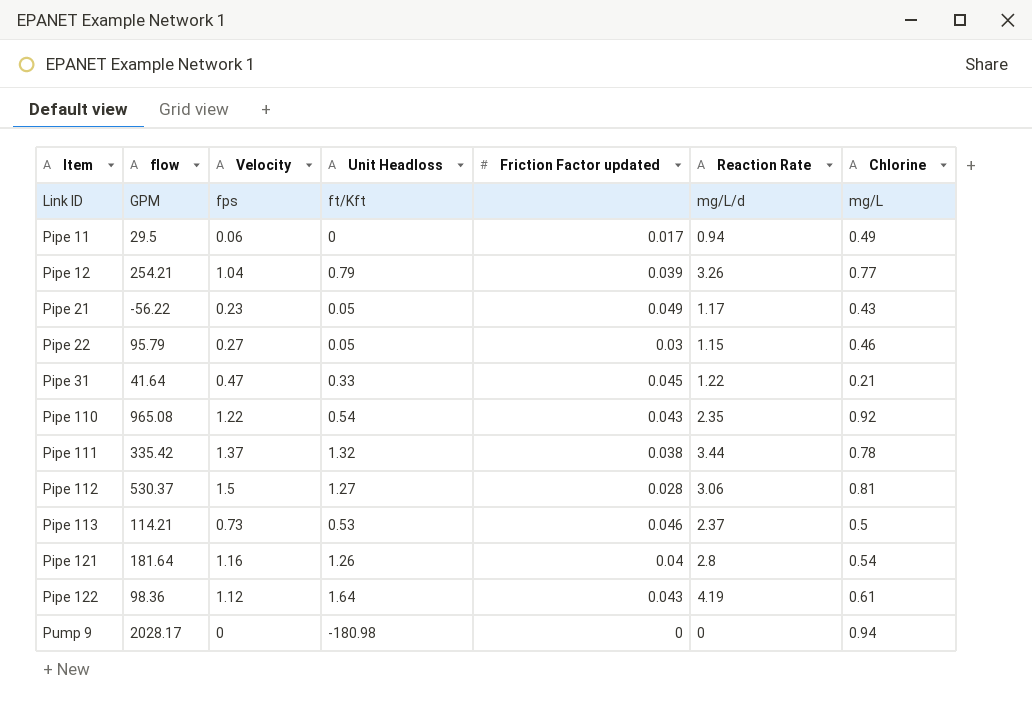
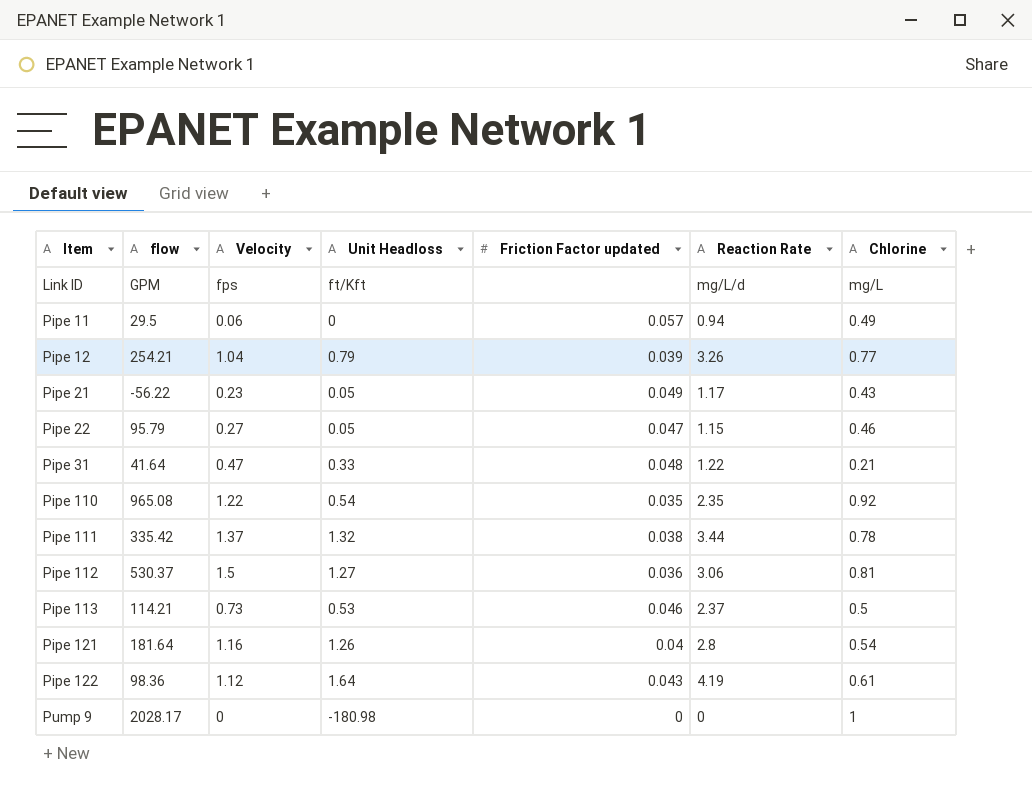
Pipe 11 | Friction Factor updated: 0.017 -> 0.057
Pipe 22 | Friction Factor updated: 0.03 -> 0.047
Pipe 31 | Friction Factor updated: 0.045 -> 0.048
Pipe 110 | Friction Factor updated: 0.043 -> 0.035
Pipe 112 | Friction Factor updated: 0.028 -> 0.036
Pump 9 | Chlorine: 0.94 -> 1

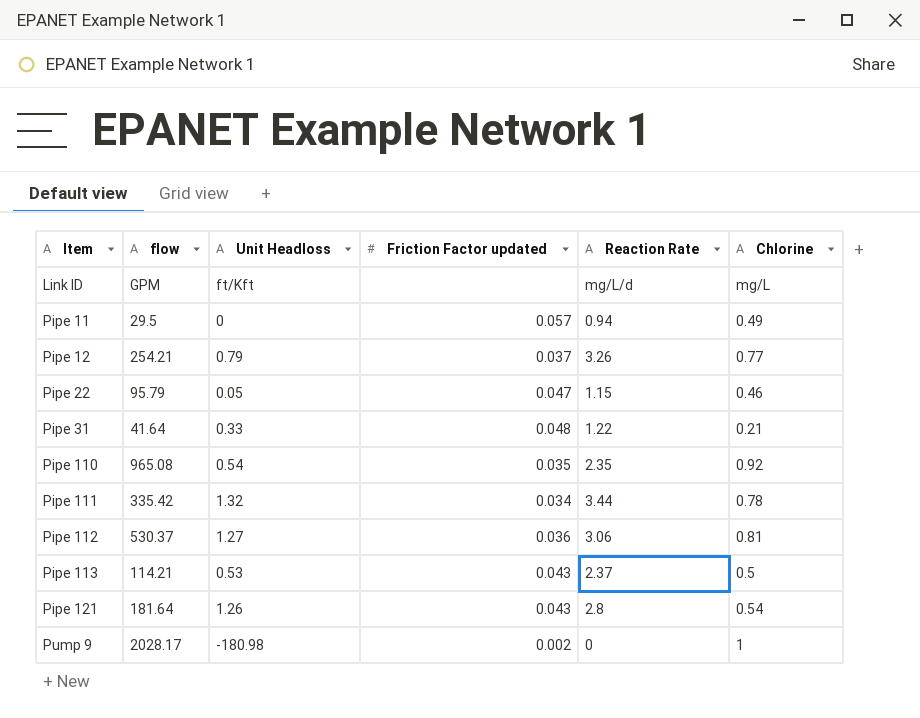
column Velocity | position: 3 -> none
row Pipe 21: -56.22 | 0.23 | 0.05 | 0.049 | 1.17 | 0.43 -> none
row Pipe 122: 98.36 | 1.12 | 1.64 | 0.043 | 4.19 | 0.61 -> none
Pipe 12 | Friction Factor updated: 0.039 -> 0.037
Pipe 111 | Friction Factor updated: 0.038 -> 0.034
Pipe 113 | Friction Factor updated: 0.046 -> 0.043
Pipe 121 | Friction Factor updated: 0.04 -> 0.043
Pump 9 | Friction Factor updated: 0 -> 0.002

